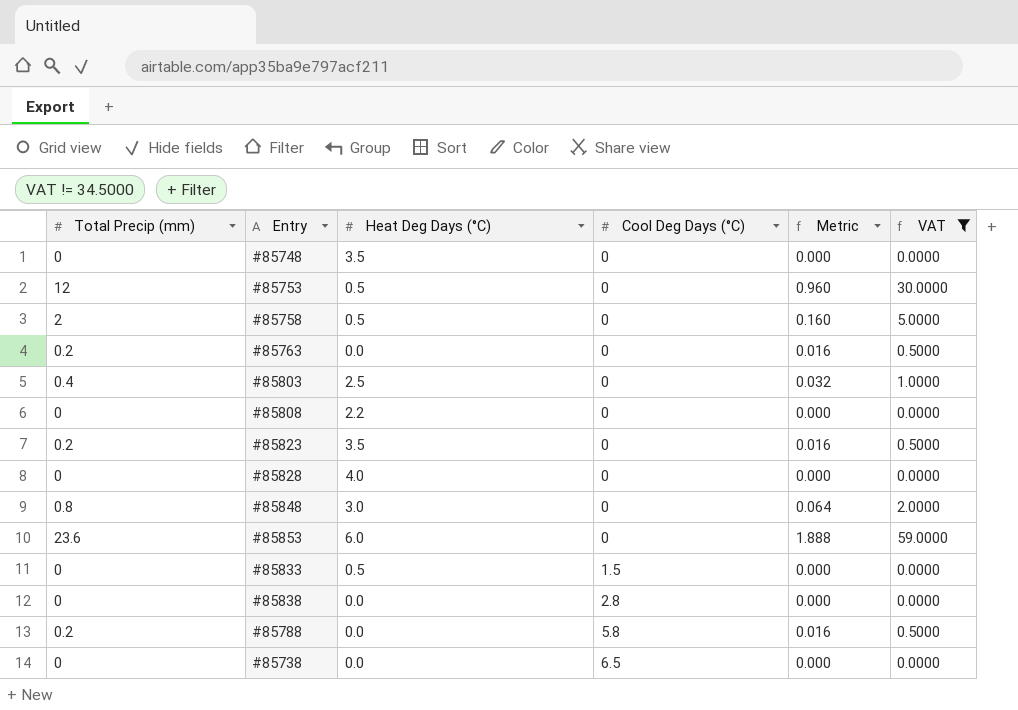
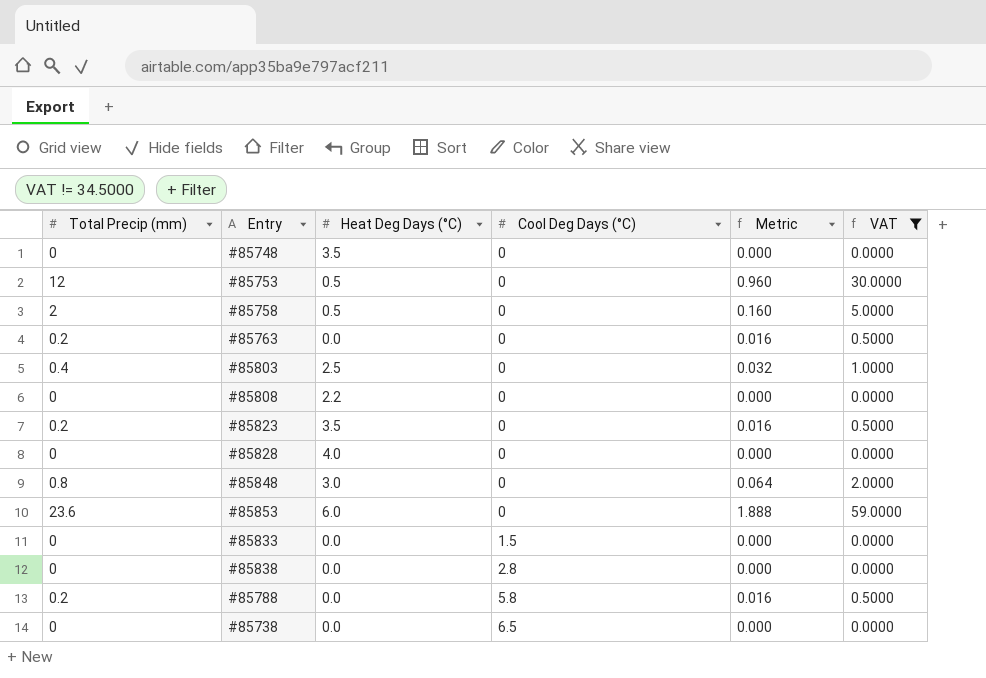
#85833 | Heat Deg Days (°C): 0.5 -> 0.0

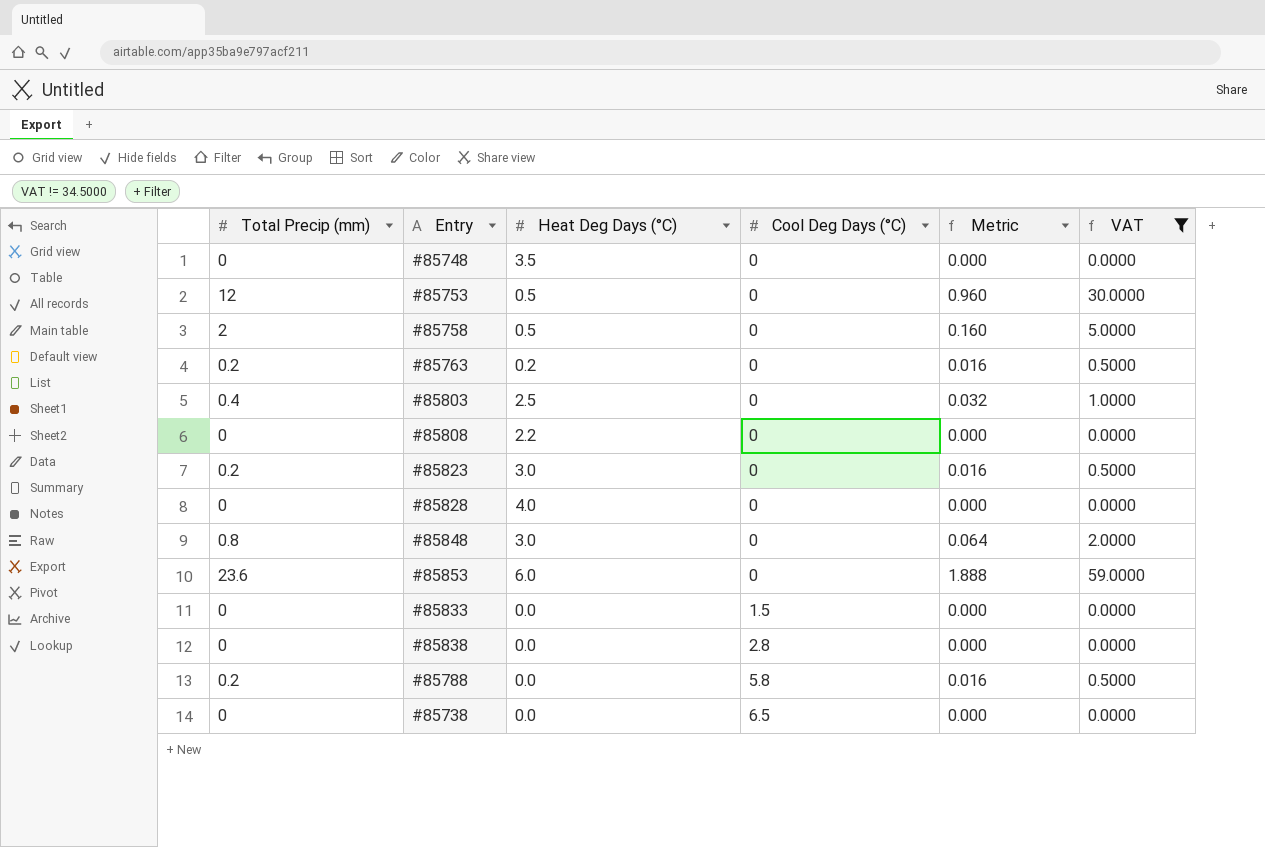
#85763 | Heat Deg Days (°C): 0.0 -> 0.2
#85823 | Heat Deg Days (°C): 3.5 -> 3.0

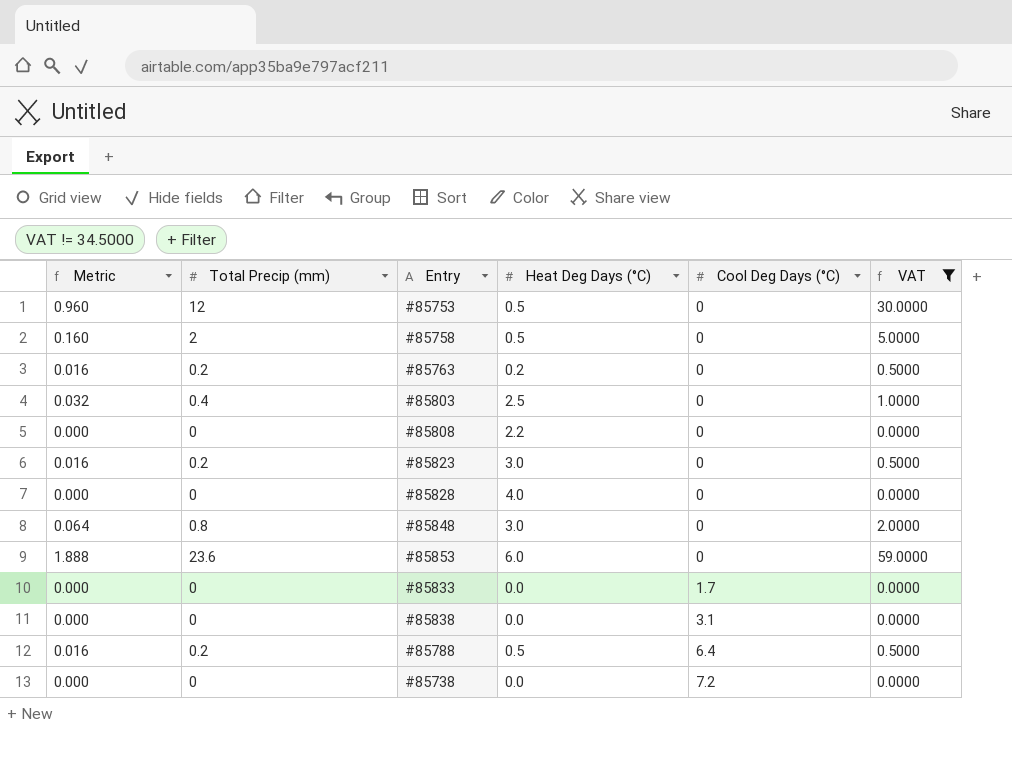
column Metric | position: 5 -> 1
row #85748: 0 | 3.5 | 0 | 0.000 | 0.0000 -> none
#85833 | Cool Deg Days (°C): 1.5 -> 1.7
#85838 | Cool Deg Days (°C): 2.8 -> 3.1
#85788 | Heat Deg Days (°C): 0.0 -> 0.5
#85788 | Cool Deg Days (°C): 5.8 -> 6.4
#85738 | Cool Deg Days (°C): 6.5 -> 7.2

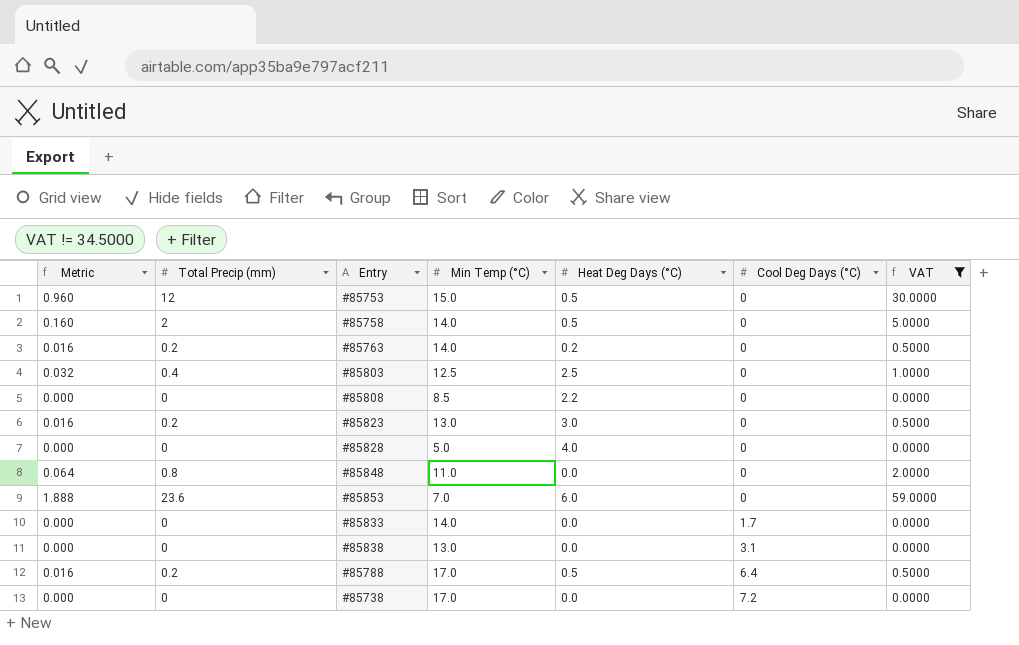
column Min Temp (°C) | position: none -> 4
#85848 | Heat Deg Days (°C): 3.0 -> 0.0

